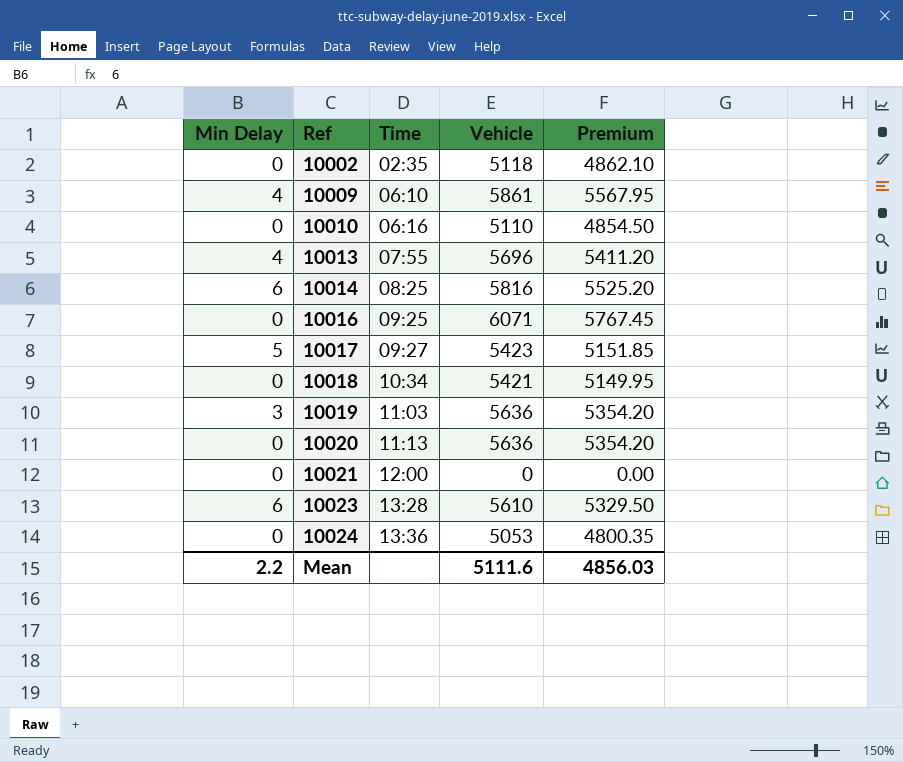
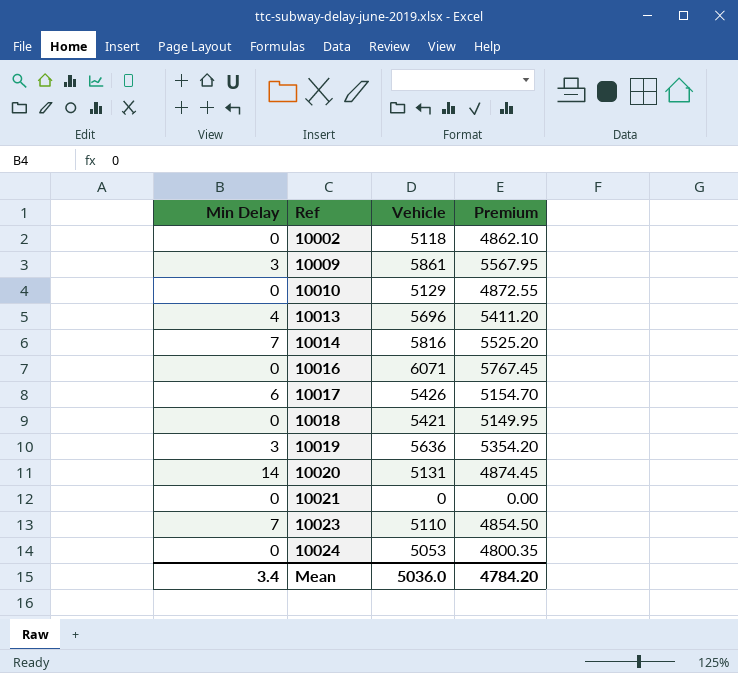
column Time | position: 3 -> none
10009 | Min Delay: 4 -> 3
10010 | Vehicle: 5110 -> 5129
10010 | Premium: 4854.50 -> 4872.55
10014 | Min Delay: 6 -> 7
10017 | Min Delay: 5 -> 6
10017 | Vehicle: 5423 -> 5426
10017 | Premium: 5151.85 -> 5154.70
10020 | Min Delay: 0 -> 14
10020 | Vehicle: 5636 -> 5131
10020 | Premium: 5354.20 -> 4874.45
10023 | Min Delay: 6 -> 7
10023 | Vehicle: 5610 -> 5110
10023 | Premium: 5329.50 -> 4854.50
Mean | Min Delay: 2.2 -> 3.4
Mean | Vehicle: 5111.6 -> 5036.0
Mean | Premium: 4856.03 -> 4784.20

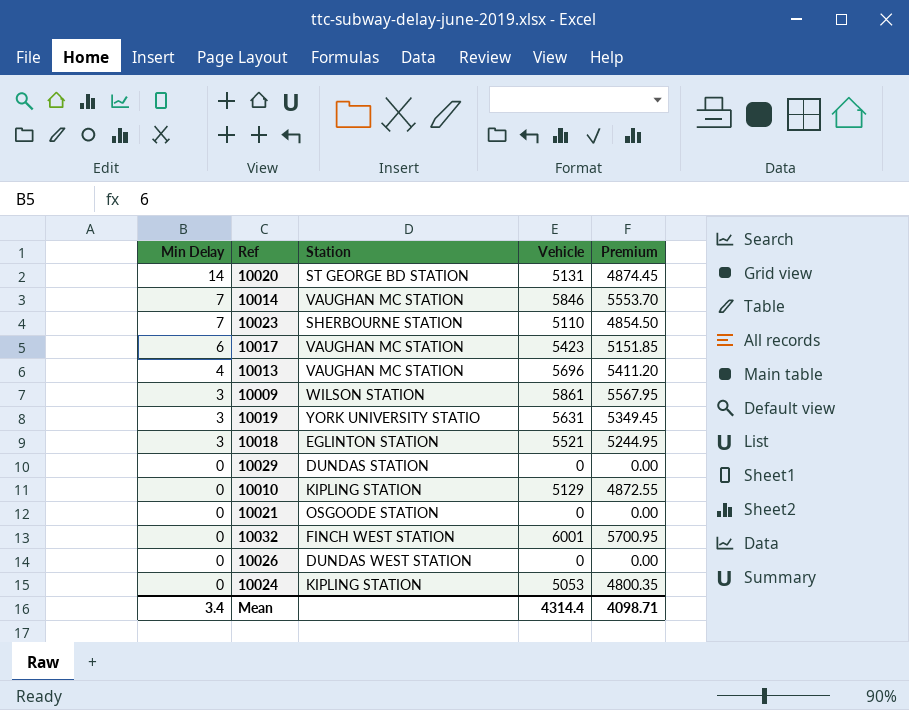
row order: Ref ascending -> Min Delay descending
column Station | position: none -> 3
row 10002: 0 | 5118 | 4862.10 -> none
row 10016: 0 | 6071 | 5767.45 -> none
10014 | Vehicle: 5816 -> 5846
10014 | Premium: 5525.20 -> 5553.70
10017 | Vehicle: 5426 -> 5423
10017 | Premium: 5154.70 -> 5151.85
10019 | Vehicle: 5636 -> 5631
10019 | Premium: 5354.20 -> 5349.45
10018 | Min Delay: 0 -> 3
10018 | Vehicle: 5421 -> 5521
10018 | Premium: 5149.95 -> 5244.95
row 10029: none -> 0 | DUNDAS STATION | 0 | 0.00
row 10032: none -> 0 | FINCH WEST STATION | 6001 | 5700.95
row 10026: none -> 0 | DUNDAS WEST STATION | 0 | 0.00
Mean | Vehicle: 5036.0 -> 4314.4
Mean | Premium: 4784.20 -> 4098.71

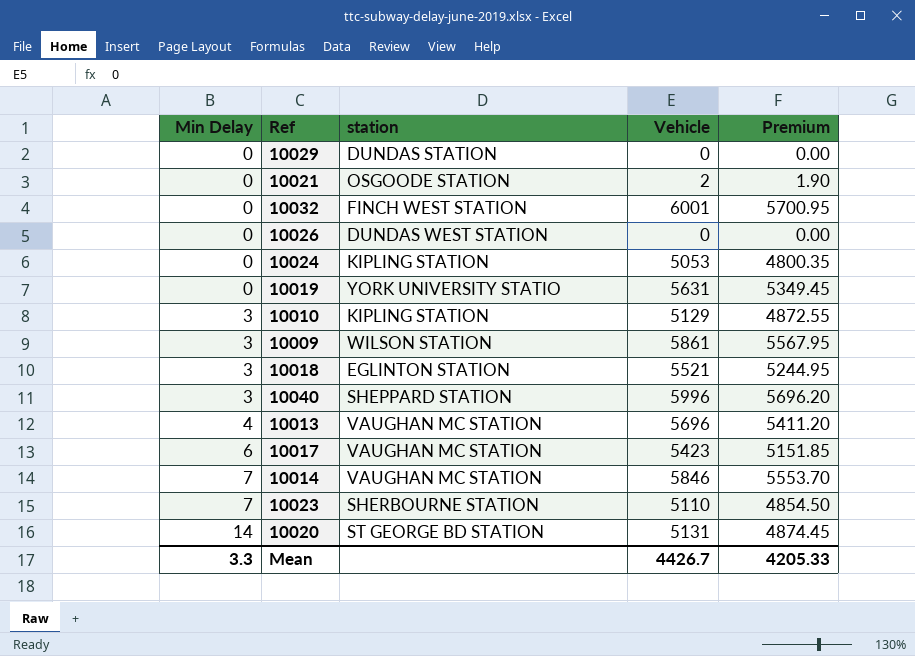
row order: Min Delay descending -> Min Delay ascending
column name: Station -> station
10021 | Vehicle: 0 -> 2
10021 | Premium: 0.00 -> 1.90
10019 | Min Delay: 3 -> 0
10010 | Min Delay: 0 -> 3
row 10040: none -> 3 | SHEPPARD STATION | 5996 | 5696.20
Mean | Min Delay: 3.4 -> 3.3
Mean | Vehicle: 4314.4 -> 4426.7
Mean | Premium: 4098.71 -> 4205.33

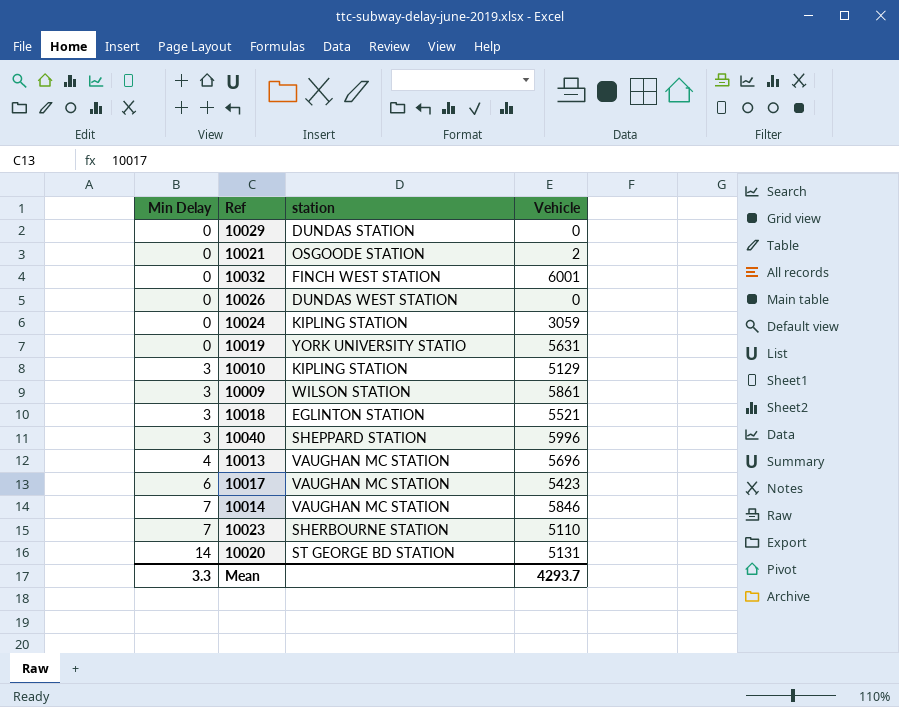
column Premium | formula: [Vehicle] * 0.95 -> none
10024 | Vehicle: 5053 -> 3059
Mean | Vehicle: 4426.7 -> 4293.7

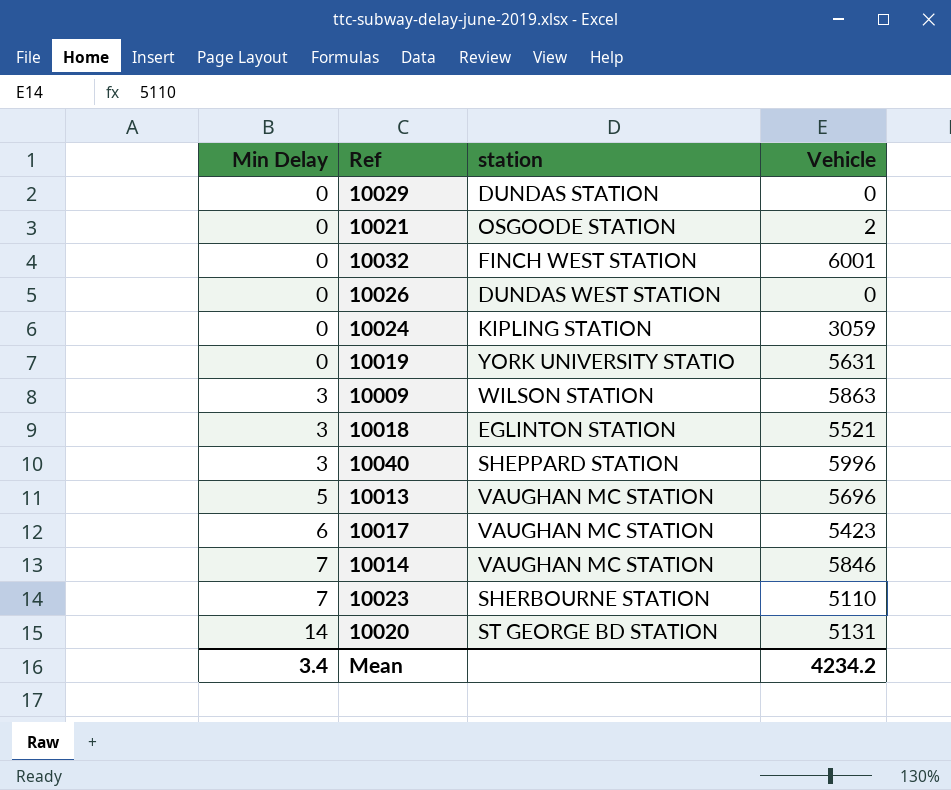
row 10010: 3 | KIPLING STATION | 5129 -> none
10009 | Vehicle: 5861 -> 5863
10013 | Min Delay: 4 -> 5
Mean | Min Delay: 3.3 -> 3.4
Mean | Vehicle: 4293.7 -> 4234.2

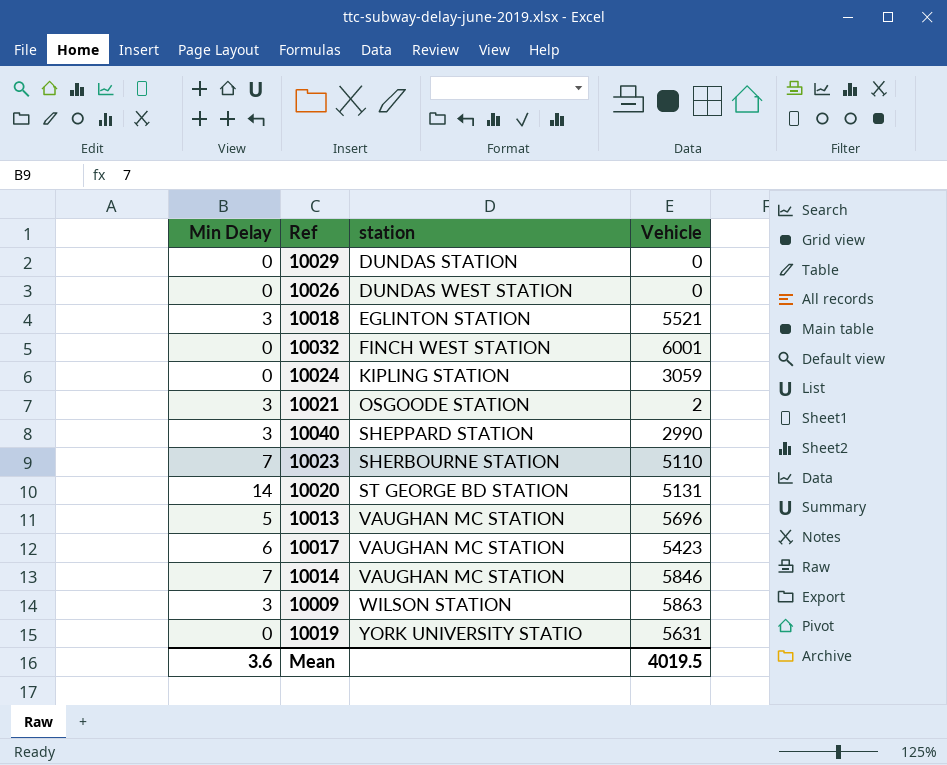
row order: Min Delay ascending -> station ascending
10021 | Min Delay: 0 -> 3
10040 | Vehicle: 5996 -> 2990
Mean | Min Delay: 3.4 -> 3.6
Mean | Vehicle: 4234.2 -> 4019.5

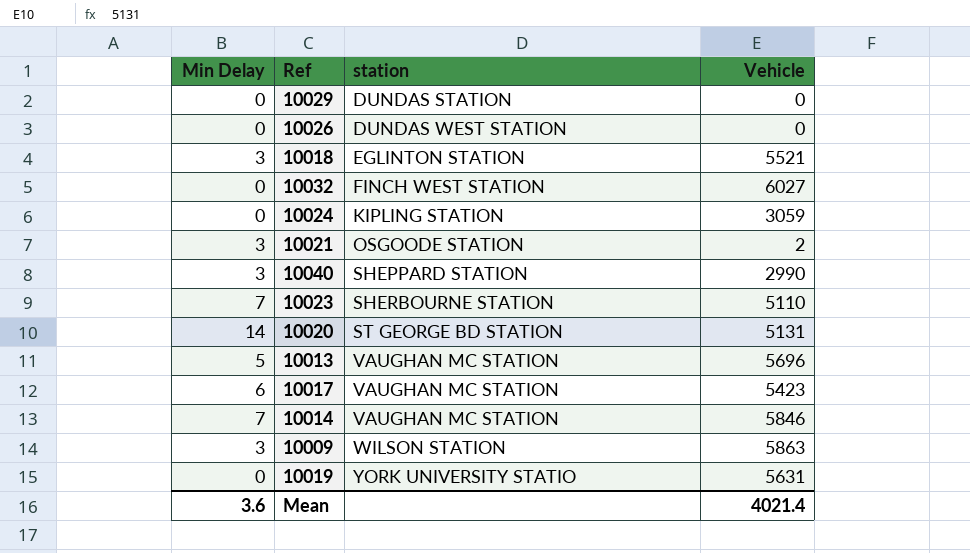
10032 | Vehicle: 6001 -> 6027
Mean | Vehicle: 4019.5 -> 4021.4

